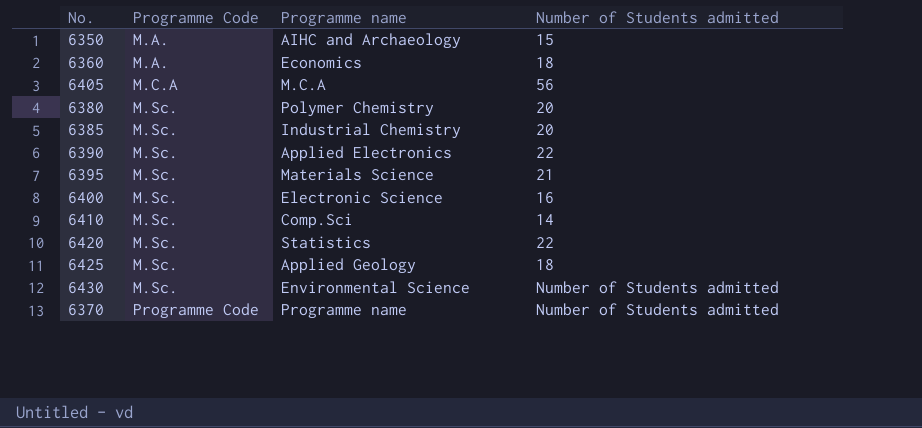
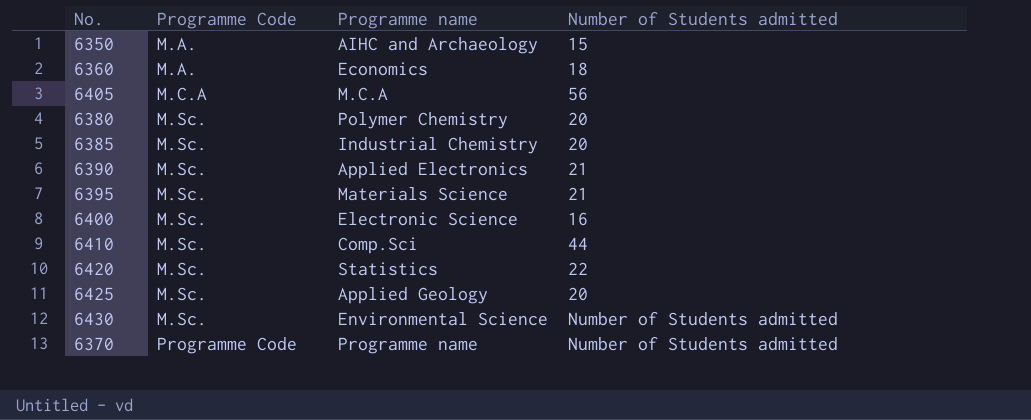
6390 | Number of Students admitted: 22 -> 21
6410 | Number of Students admitted: 14 -> 44
6425 | Number of Students admitted: 18 -> 20

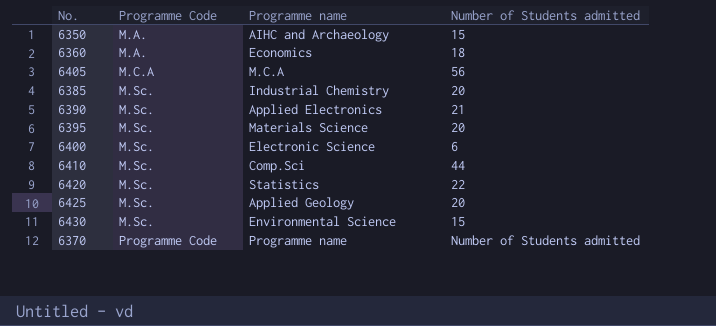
row 6380: M.Sc. | Polymer Chemistry | 20 -> none
6395 | Number of Students admitted: 21 -> 20
6400 | Number of Students admitted: 16 -> 6
6430 | Number of Students admitted: Number of Students admitted -> 15

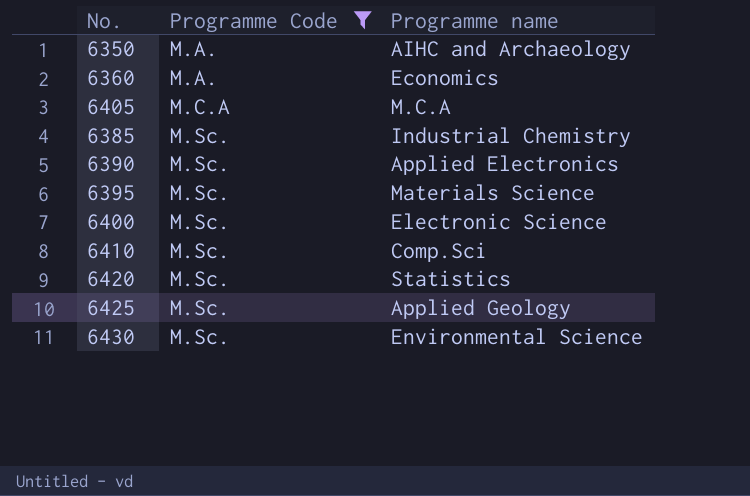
filter: none -> Programme Code != Programme Code
column Number of Students admitted | position: 4 -> none

